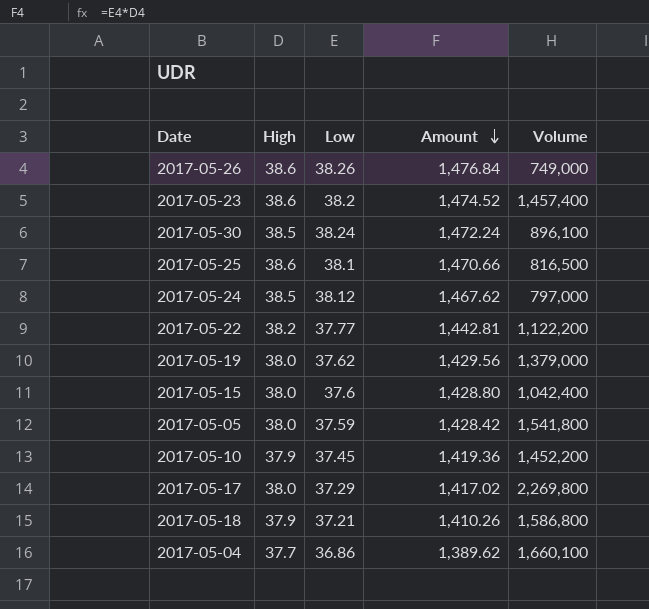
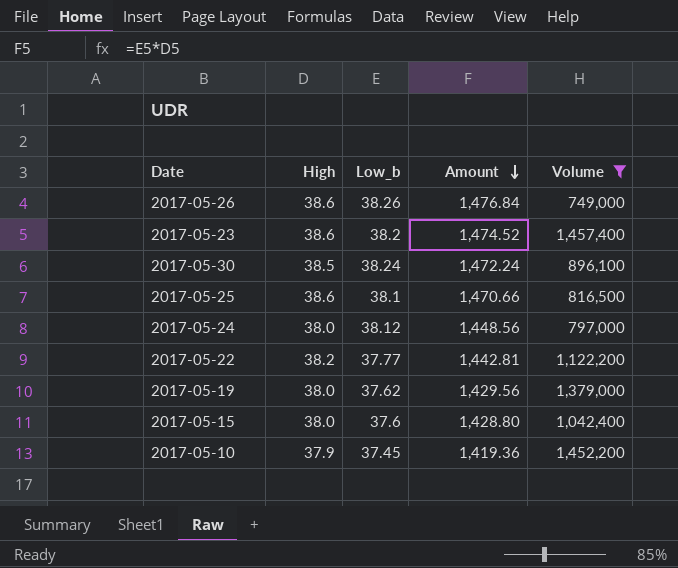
filter: none -> Volume <= 1,457,400
column name: Low -> Low_b
2017-05-24 | High: 38.5 -> 38.0
2017-05-24 | Amount: 1,467.62 -> 1,448.56

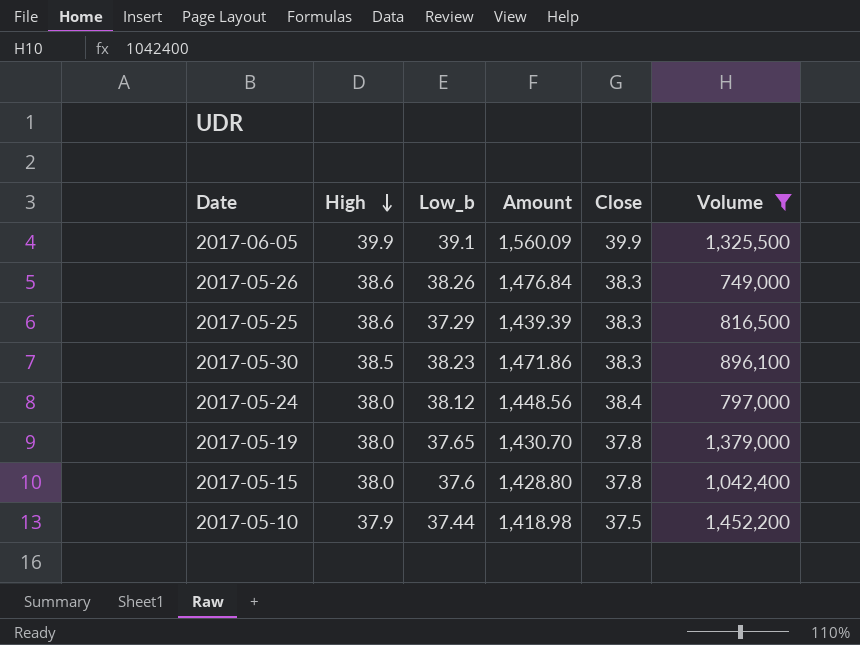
row order: Amount descending -> High descending
column Close | position: none -> 5
row 2017-05-23: 38.6 | 38.2 | 1,474.52 | 1,457,400 -> none
row 2017-05-22: 38.2 | 37.77 | 1,442.81 | 1,122,200 -> none
row 2017-06-05: none -> 39.9 | 39.1 | 1,560.09 | 39.9 | 1,325,500
2017-05-25 | Low_b: 38.1 -> 37.29
2017-05-25 | Amount: 1,470.66 -> 1,439.39
2017-05-30 | Low_b: 38.24 -> 38.23
2017-05-30 | Amount: 1,472.24 -> 1,471.86
2017-05-19 | Low_b: 37.62 -> 37.65
2017-05-19 | Amount: 1,429.56 -> 1,430.70
2017-05-10 | Low_b: 37.45 -> 37.44
2017-05-10 | Amount: 1,419.36 -> 1,418.98

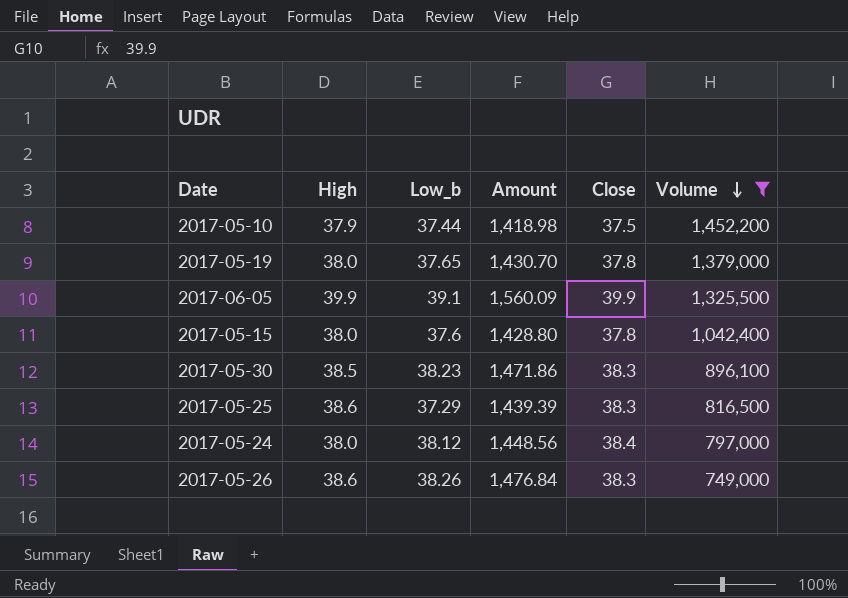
row order: High descending -> Volume descending

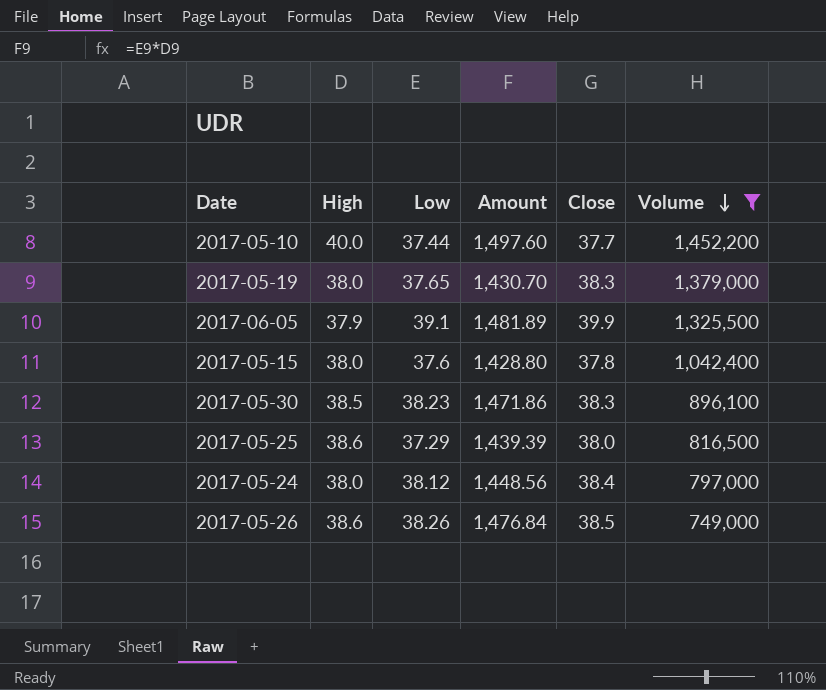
column name: Low_b -> Low
2017-05-10 | High: 37.9 -> 40.0
2017-05-10 | Amount: 1,418.98 -> 1,497.60
2017-05-10 | Close: 37.5 -> 37.7
2017-05-19 | Close: 37.8 -> 38.3
2017-06-05 | High: 39.9 -> 37.9
2017-06-05 | Amount: 1,560.09 -> 1,481.89
2017-05-25 | Close: 38.3 -> 38.0
2017-05-26 | Close: 38.3 -> 38.5

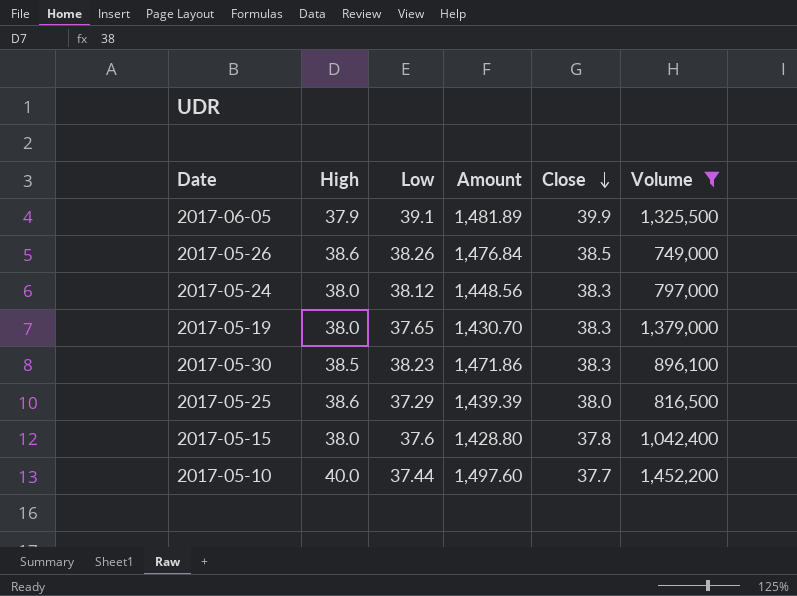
row order: Volume descending -> Close descending
2017-05-24 | Close: 38.4 -> 38.3

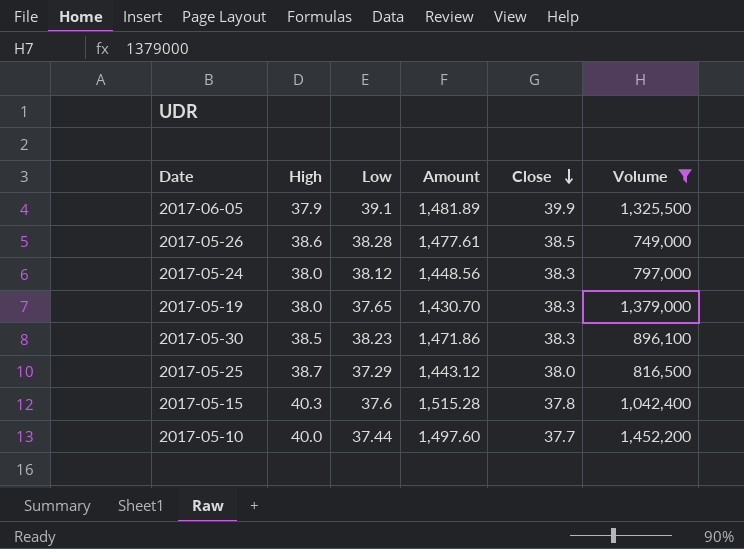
2017-05-26 | Low: 38.26 -> 38.28
2017-05-26 | Amount: 1,476.84 -> 1,477.61
2017-05-25 | High: 38.6 -> 38.7
2017-05-25 | Amount: 1,439.39 -> 1,443.12
2017-05-15 | High: 38.0 -> 40.3
2017-05-15 | Amount: 1,428.80 -> 1,515.28

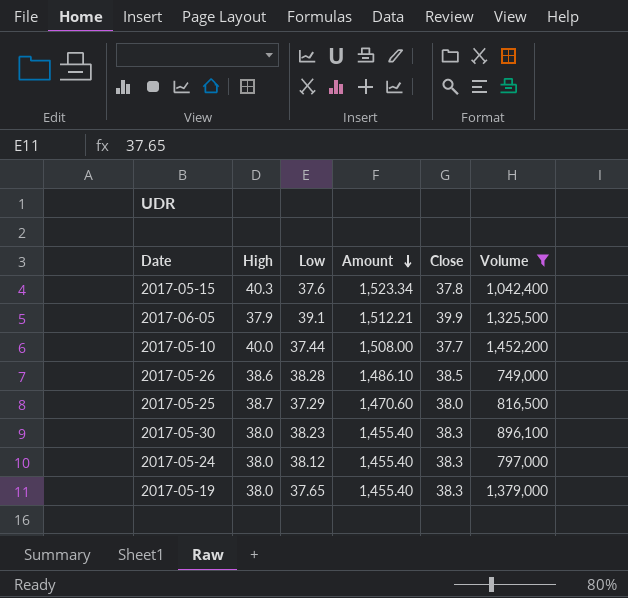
row order: Close descending -> Amount descending
column Amount | formula: [High] * [Low] -> [High] * [Close]
2017-05-30 | High: 38.5 -> 38.0

